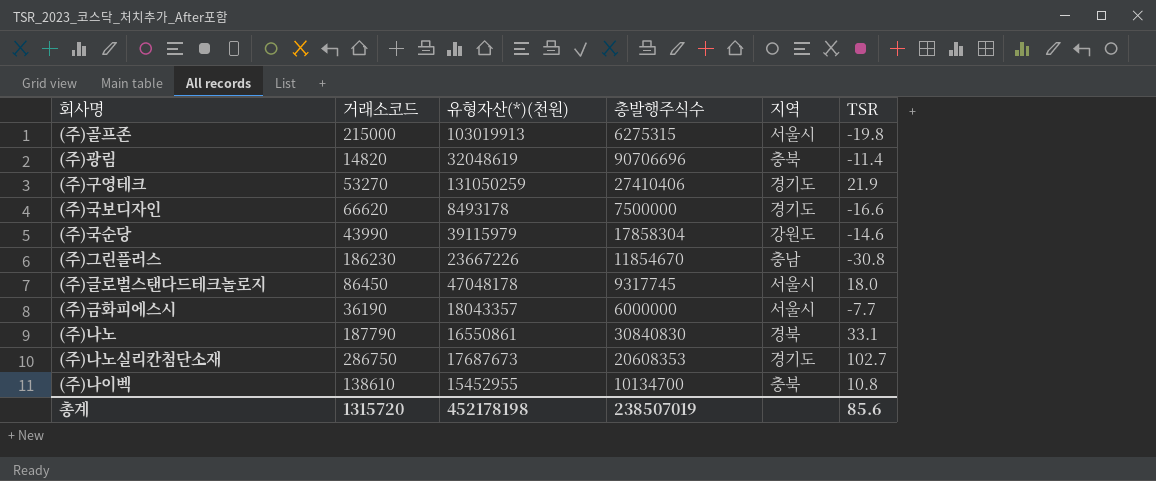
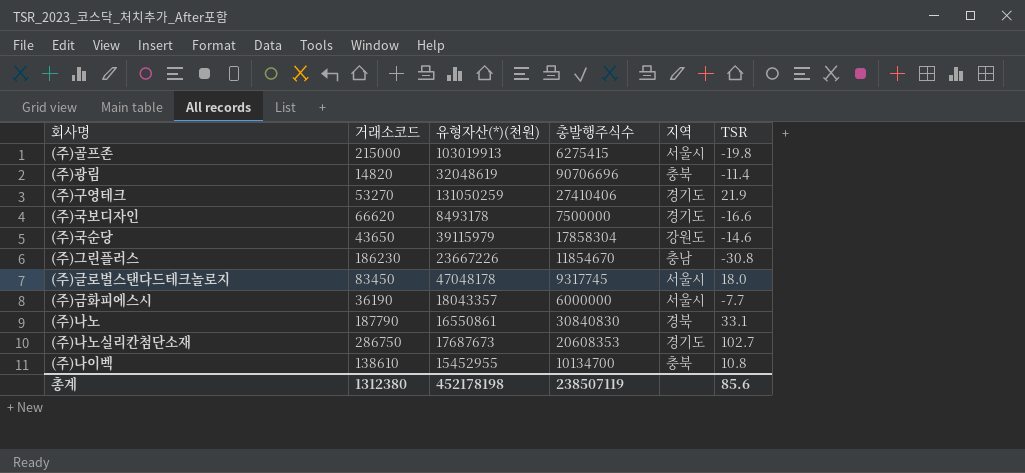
(주)골프존 | 총발행주식수: 6275315 -> 6275415
(주)국순당 | 거래소코드: 43990 -> 43650
(주)글로벌스탠다드테크놀로지 | 거래소코드: 86450 -> 83450
총계 | 거래소코드: 1315720 -> 1312380
총계 | 총발행주식수: 238507019 -> 238507119

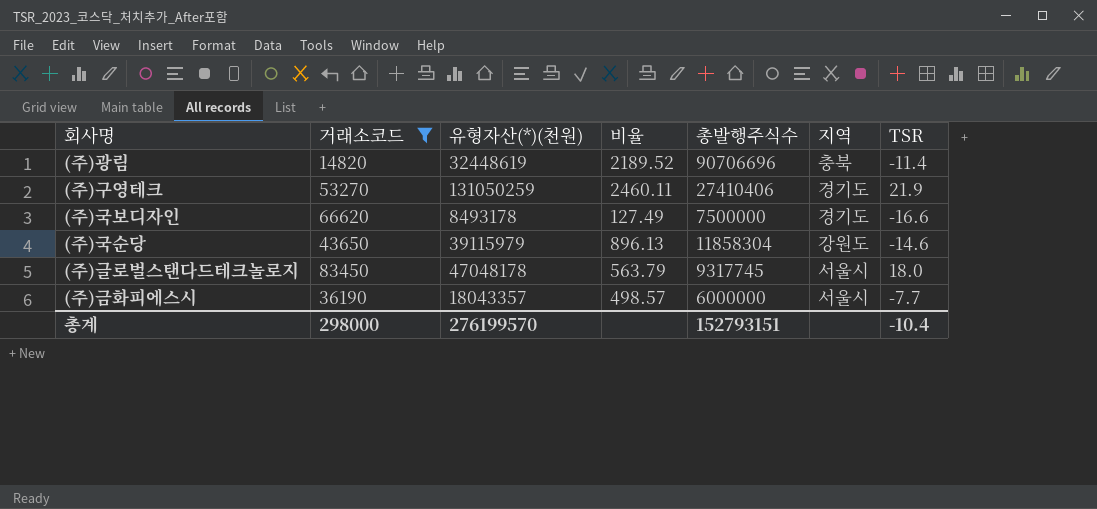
filter: none -> 거래소코드 <= 83450
column 비율 | formula: none -> [유형자산(*)(천원)] / [거래소코드]
(주)광림 | 유형자산(*)(천원): 32048619 -> 32448619
(주)국순당 | 총발행주식수: 17858304 -> 11858304
총계 | 거래소코드: 1312380 -> 298000
총계 | 유형자산(*)(천원): 452178198 -> 276199570
총계 | 총발행주식수: 238507119 -> 152793151
총계 | TSR: 85.6 -> -10.4

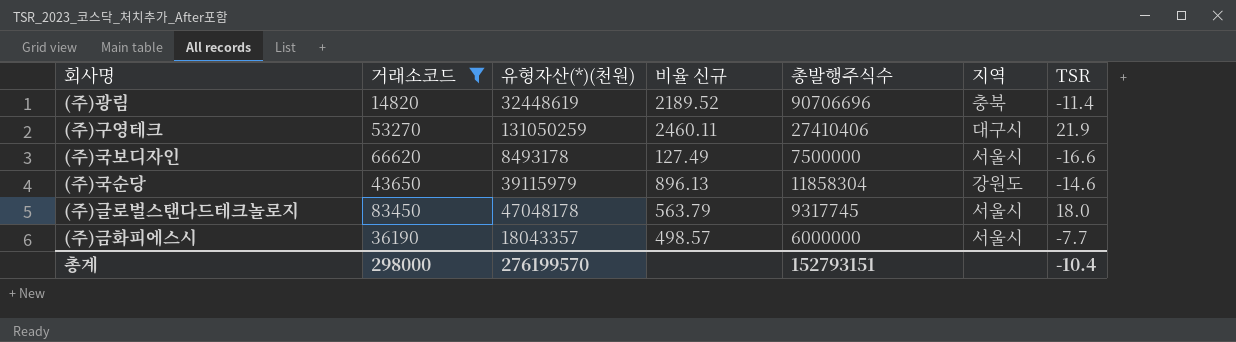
column name: 비율 -> 비율 신규
(주)구영테크 | 지역: 경기도 -> 대구시
(주)국보디자인 | 지역: 경기도 -> 서울시

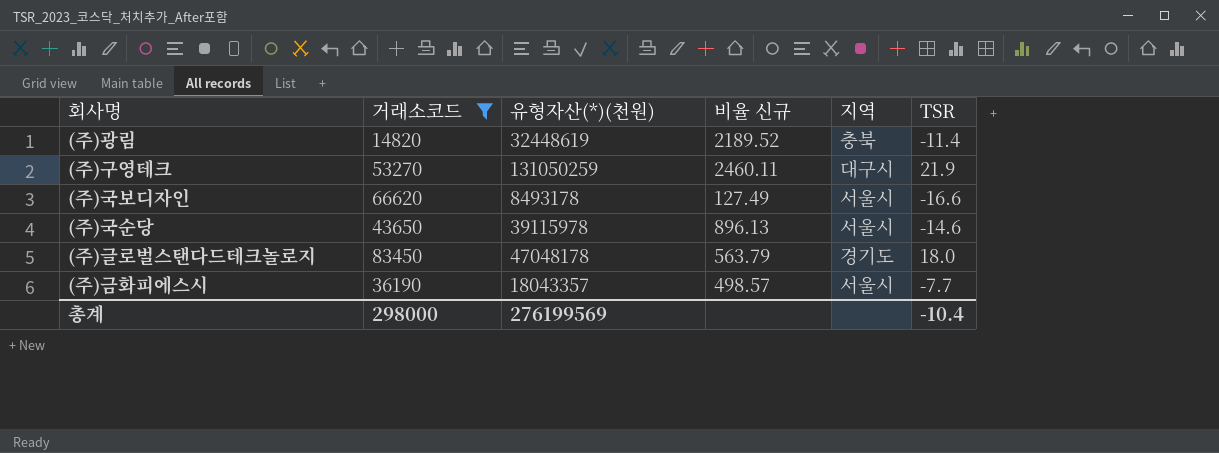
column 총발행주식수 | position: 5 -> none
(주)국순당 | 유형자산(*)(천원): 39115979 -> 39115978
(주)국순당 | 지역: 강원도 -> 서울시
(주)글로벌스탠다드테크놀로지 | 지역: 서울시 -> 경기도
총계 | 유형자산(*)(천원): 276199570 -> 276199569

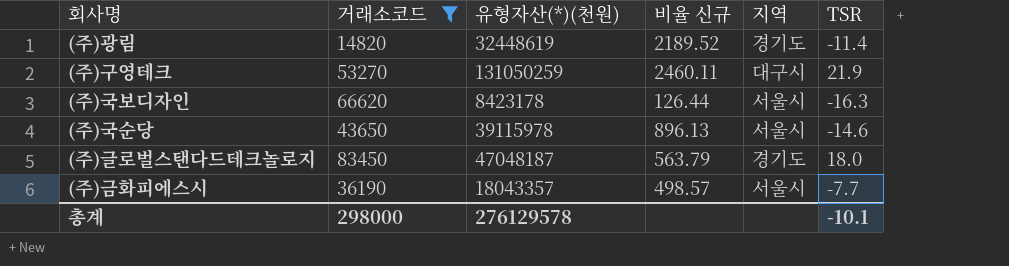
(주)광림 | 지역: 충북 -> 경기도
(주)국보디자인 | 유형자산(*)(천원): 8493178 -> 8423178
(주)국보디자인 | 비율 신규: 127.49 -> 126.44
(주)국보디자인 | TSR: -16.6 -> -16.3
(주)글로벌스탠다드테크놀로지 | 유형자산(*)(천원): 47048178 -> 47048187
총계 | 유형자산(*)(천원): 276199569 -> 276129578
총계 | TSR: -10.4 -> -10.1

